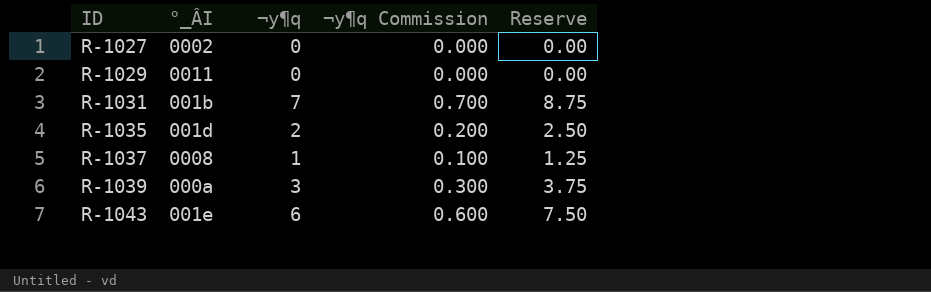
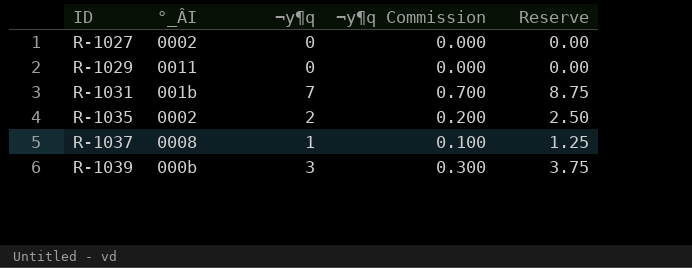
row R-1043: 001e | 6 | 0.600 | 7.50 -> none
R-1035 | °_ÂI: 001d -> 0002
R-1039 | °_ÂI: 000a -> 000b

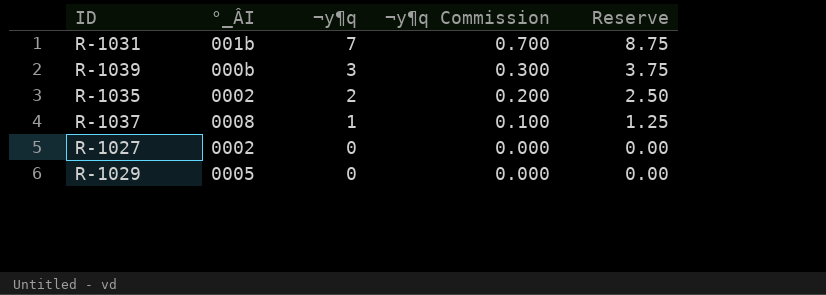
row order: ID ascending -> ¬y¶q descending
R-1029 | °_ÂI: 0011 -> 0005

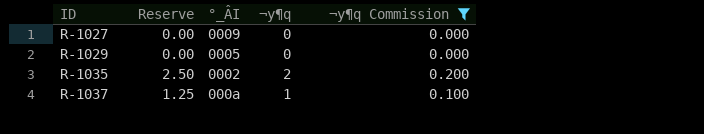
filter: none -> ¬y¶q Commission <= 0.200
row order: ¬y¶q descending -> ID ascending
column Reserve | position: 5 -> 2
R-1027 | °_ÂI: 0002 -> 0009
R-1037 | °_ÂI: 0008 -> 000a

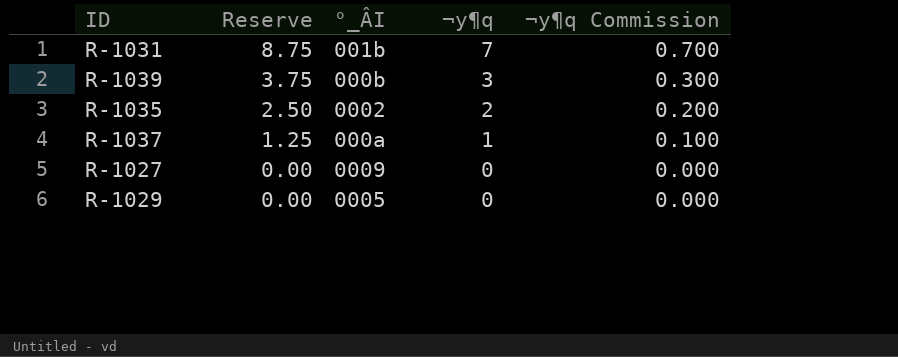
filter: ¬y¶q Commission <= 0.200 -> none
row order: ID ascending -> Reserve descending

